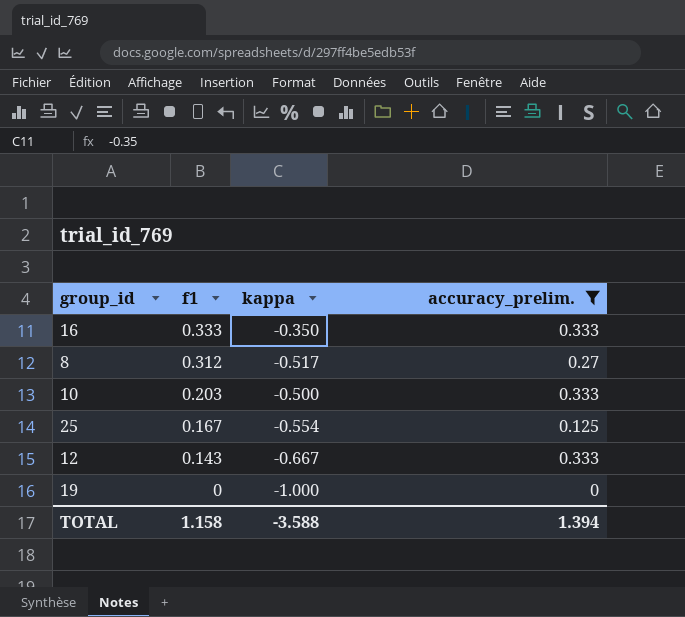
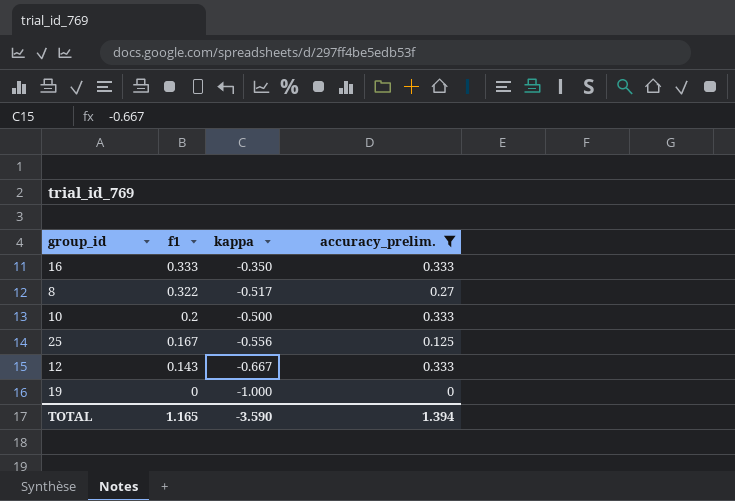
8 | f1: 0.312 -> 0.322
10 | f1: 0.203 -> 0.2
25 | kappa: -0.554 -> -0.556
TOTAL | f1: 1.158 -> 1.165
TOTAL | kappa: -3.588 -> -3.590

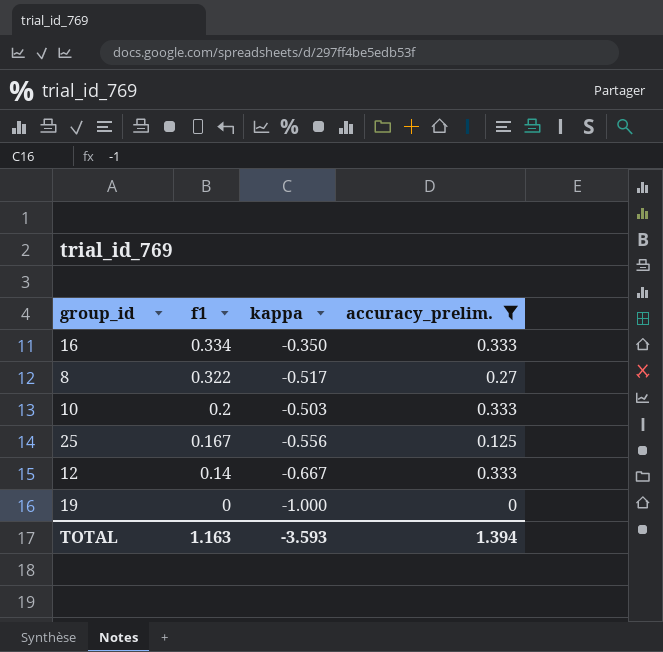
16 | f1: 0.333 -> 0.334
10 | kappa: -0.500 -> -0.503
12 | f1: 0.143 -> 0.14
TOTAL | f1: 1.165 -> 1.163
TOTAL | kappa: -3.590 -> -3.593

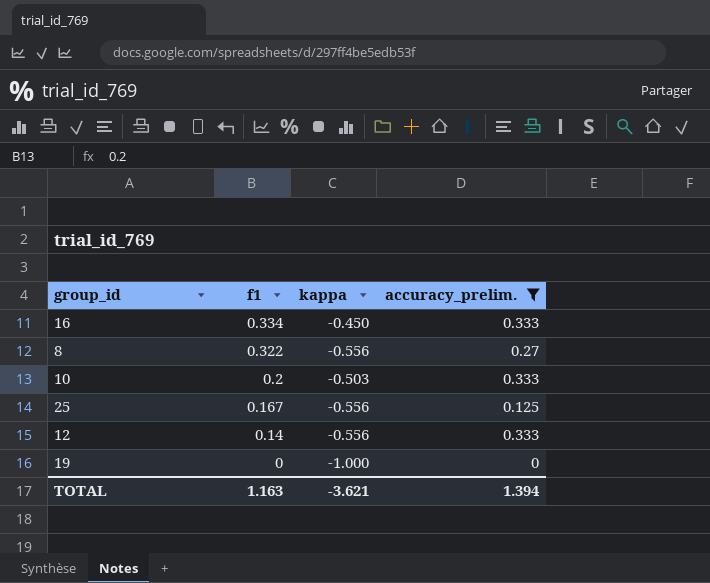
16 | kappa: -0.350 -> -0.450
8 | kappa: -0.517 -> -0.556
12 | kappa: -0.667 -> -0.556
TOTAL | kappa: -3.593 -> -3.621

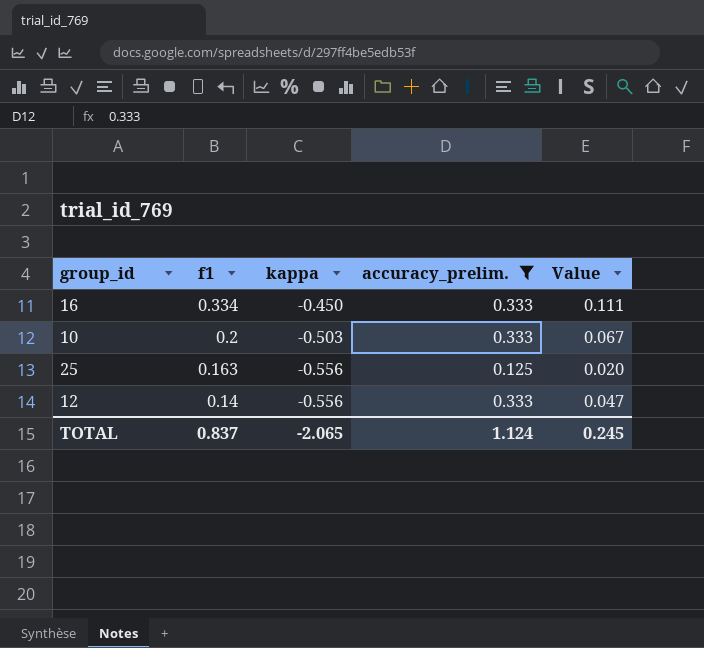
column Value | formula: none -> [f1] * [accuracy_prelim.]
row 8: 0.322 | -0.556 | 0.27 -> none
row 19: 0 | -1.000 | 0 -> none
25 | f1: 0.167 -> 0.163
TOTAL | f1: 1.163 -> 0.837
TOTAL | kappa: -3.621 -> -2.065
TOTAL | accuracy_prelim.: 1.394 -> 1.124

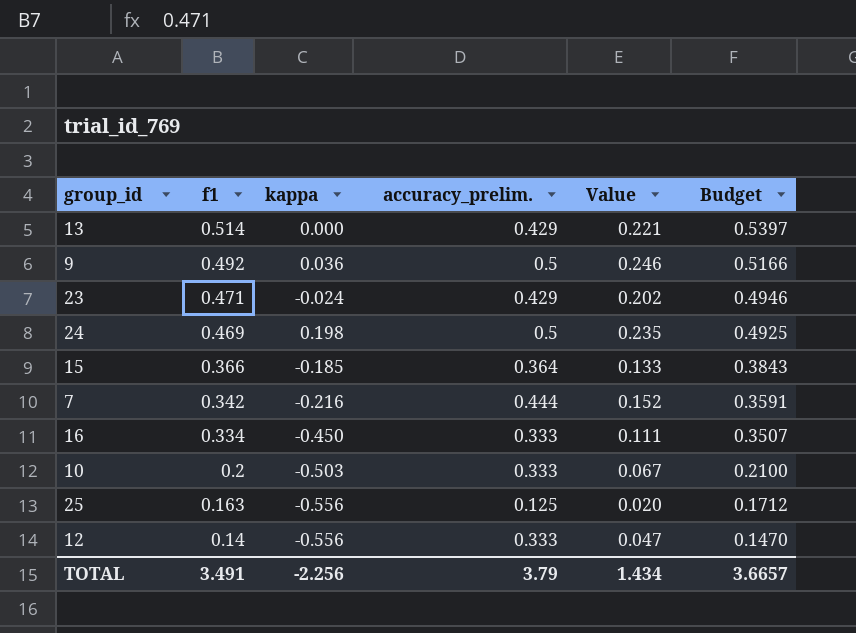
filter: accuracy_prelim. <= 0.333 -> none
column Budget | formula: none -> [f1] * 1.05
TOTAL | f1: 0.837 -> 3.491
TOTAL | kappa: -2.065 -> -2.256
TOTAL | accuracy_prelim.: 1.124 -> 3.79
TOTAL | Value: 0.245 -> 1.434

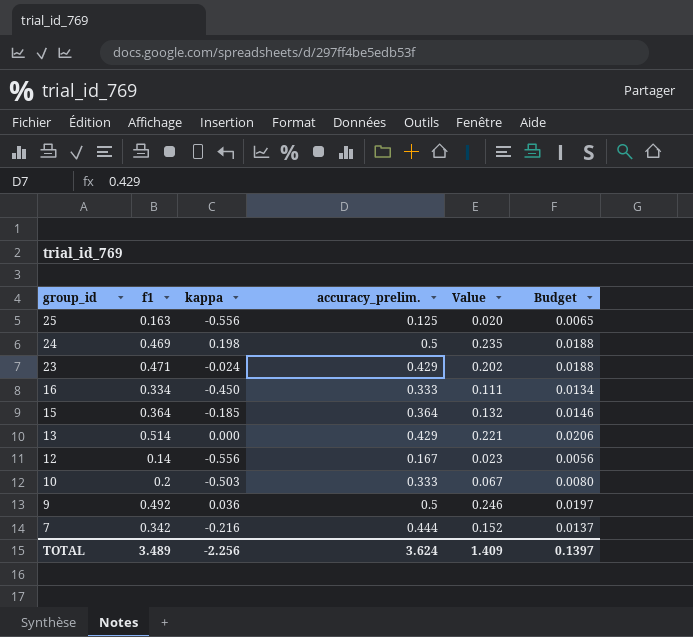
row order: f1 descending -> group_id descending
column Budget | formula: [f1] * 1.05 -> [f1] * 0.04
15 | f1: 0.366 -> 0.364
15 | Value: 0.133 -> 0.132
12 | accuracy_prelim.: 0.333 -> 0.167
12 | Value: 0.047 -> 0.023
TOTAL | f1: 3.491 -> 3.489
TOTAL | accuracy_prelim.: 3.79 -> 3.624
TOTAL | Value: 1.434 -> 1.409
TOTAL | Budget: 3.6657 -> 0.1397

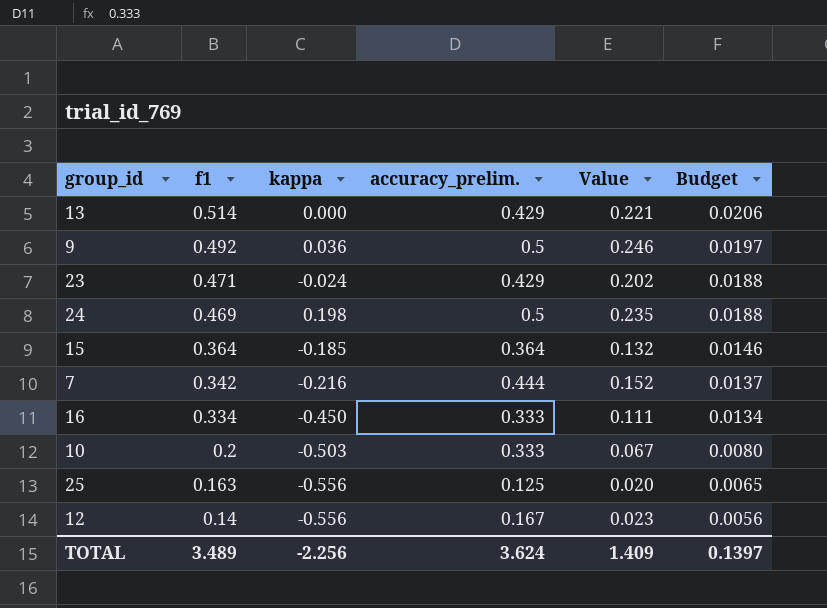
row order: group_id descending -> f1 descending

